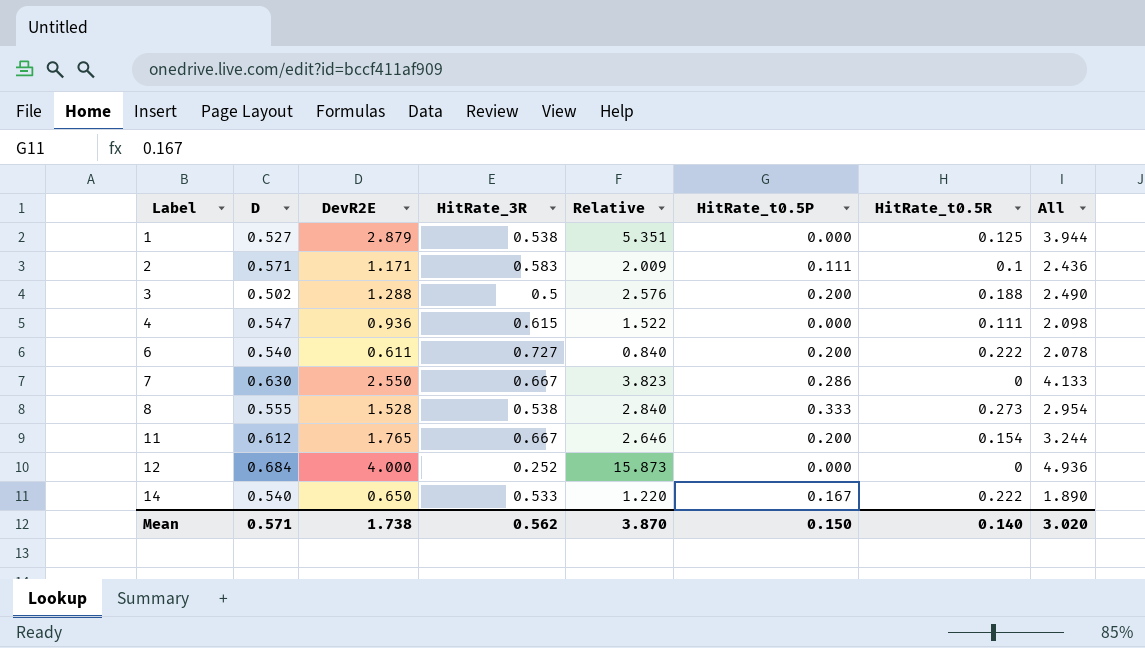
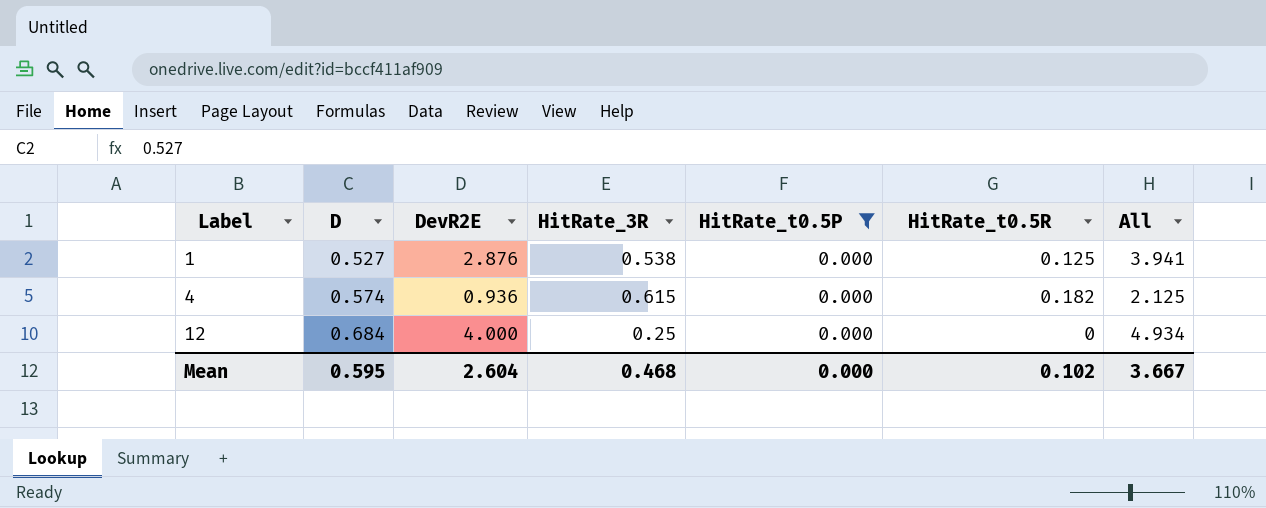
filter: none -> HitRate_t0.5P = 0.000
column Relative | formula: [DevR2E] / [HitRate_3R] -> none
1 | DevR2E: 2.879 -> 2.876
1 | All: 3.944 -> 3.941
4 | D: 0.547 -> 0.574
4 | HitRate_t0.5R: 0.111 -> 0.182
4 | All: 2.098 -> 2.125
12 | HitRate_3R: 0.252 -> 0.25
12 | All: 4.936 -> 4.934
Mean | D: 0.571 -> 0.595
Mean | DevR2E: 1.738 -> 2.604
Mean | HitRate_3R: 0.562 -> 0.468
Mean | HitRate_t0.5P: 0.150 -> 0.000
Mean | HitRate_t0.5R: 0.140 -> 0.102
Mean | All: 3.020 -> 3.667

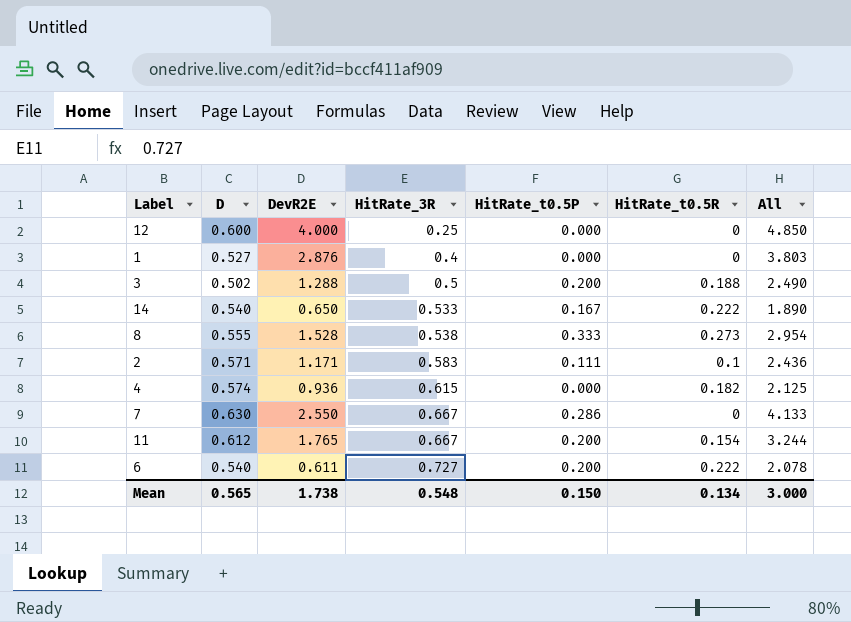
filter: HitRate_t0.5P = 0.000 -> none
row order: Label ascending -> HitRate_3R ascending
12 | D: 0.684 -> 0.600
12 | All: 4.934 -> 4.850
1 | HitRate_3R: 0.538 -> 0.4
1 | HitRate_t0.5R: 0.125 -> 0
1 | All: 3.941 -> 3.803
Mean | D: 0.595 -> 0.565
Mean | DevR2E: 2.604 -> 1.738
Mean | HitRate_3R: 0.468 -> 0.548
Mean | HitRate_t0.5P: 0.000 -> 0.150
Mean | HitRate_t0.5R: 0.102 -> 0.134
Mean | All: 3.667 -> 3.000

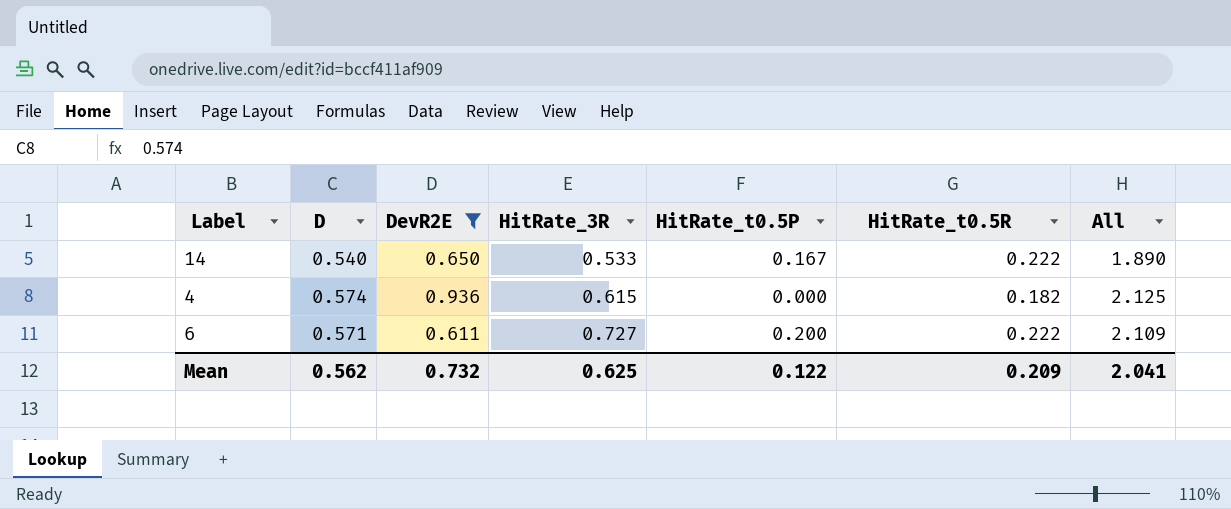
filter: none -> DevR2E <= 0.936
6 | D: 0.540 -> 0.571
6 | All: 2.078 -> 2.109
Mean | D: 0.565 -> 0.562
Mean | DevR2E: 1.738 -> 0.732
Mean | HitRate_3R: 0.548 -> 0.625
Mean | HitRate_t0.5P: 0.150 -> 0.122
Mean | HitRate_t0.5R: 0.134 -> 0.209
Mean | All: 3.000 -> 2.041

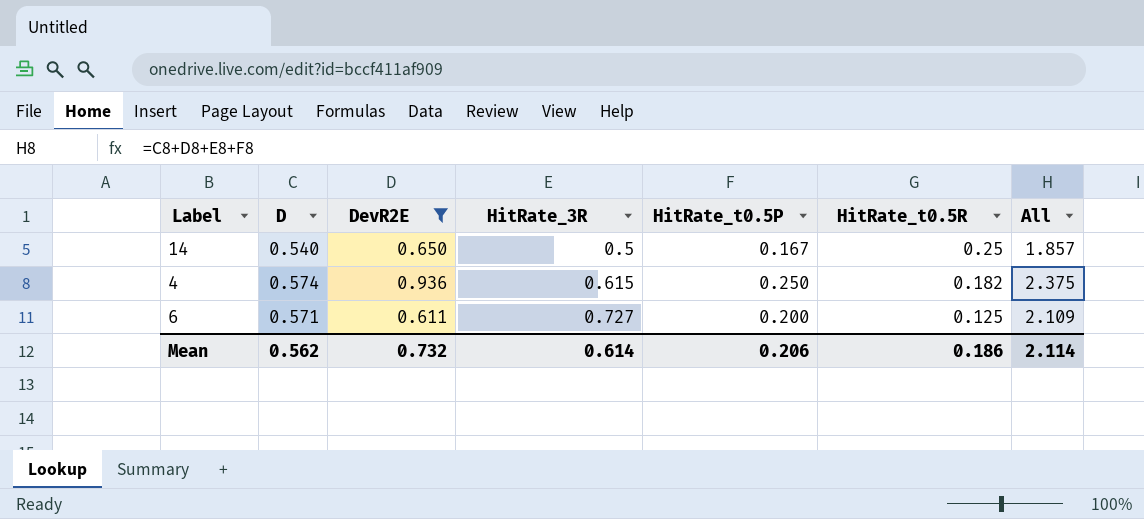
14 | HitRate_3R: 0.533 -> 0.5
14 | HitRate_t0.5R: 0.222 -> 0.25
14 | All: 1.890 -> 1.857
4 | HitRate_t0.5P: 0.000 -> 0.250
4 | All: 2.125 -> 2.375
6 | HitRate_t0.5R: 0.222 -> 0.125
Mean | HitRate_3R: 0.625 -> 0.614
Mean | HitRate_t0.5P: 0.122 -> 0.206
Mean | HitRate_t0.5R: 0.209 -> 0.186
Mean | All: 2.041 -> 2.114

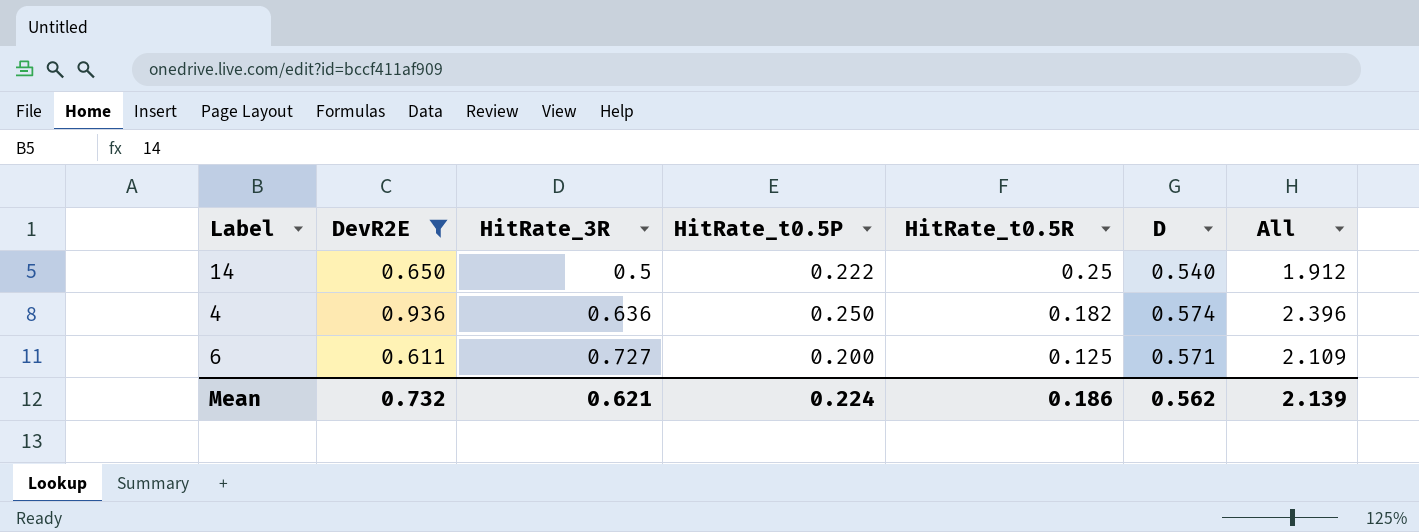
column D | position: 2 -> 6
14 | HitRate_t0.5P: 0.167 -> 0.222
14 | All: 1.857 -> 1.912
4 | HitRate_3R: 0.615 -> 0.636
4 | All: 2.375 -> 2.396
Mean | HitRate_3R: 0.614 -> 0.621
Mean | HitRate_t0.5P: 0.206 -> 0.224
Mean | All: 2.114 -> 2.139

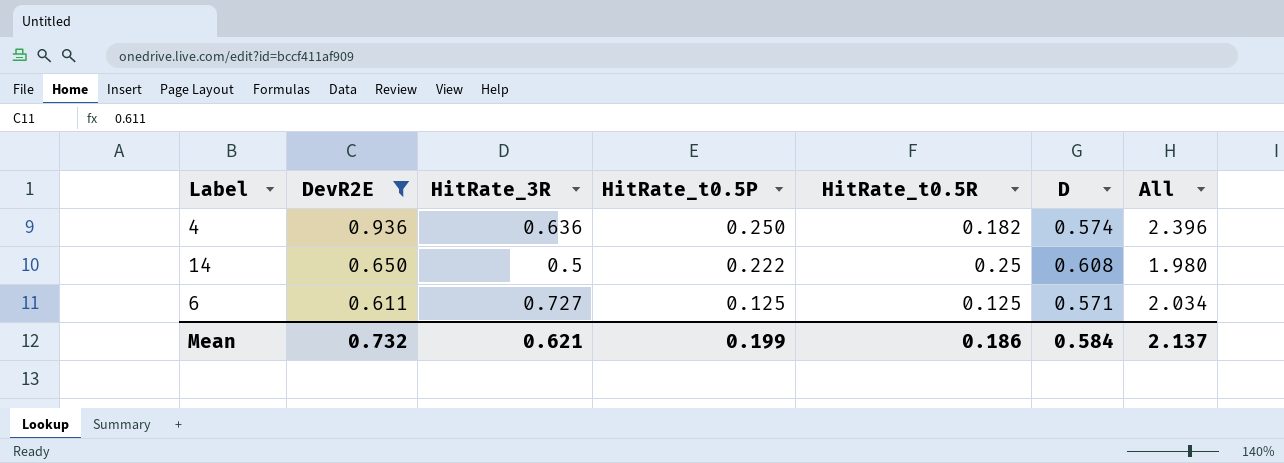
row order: HitRate_3R ascending -> DevR2E descending
14 | D: 0.540 -> 0.608
14 | All: 1.912 -> 1.980
6 | HitRate_t0.5P: 0.200 -> 0.125
6 | All: 2.109 -> 2.034
Mean | HitRate_t0.5P: 0.224 -> 0.199
Mean | D: 0.562 -> 0.584
Mean | All: 2.139 -> 2.137

